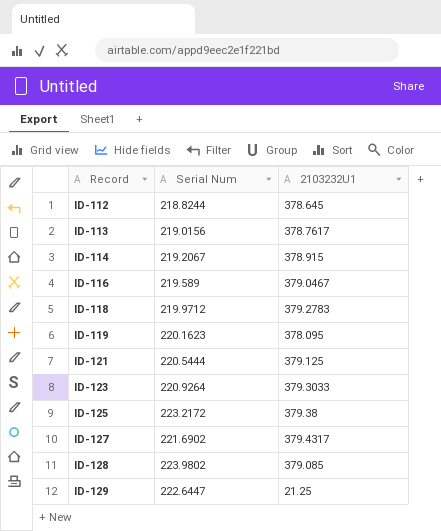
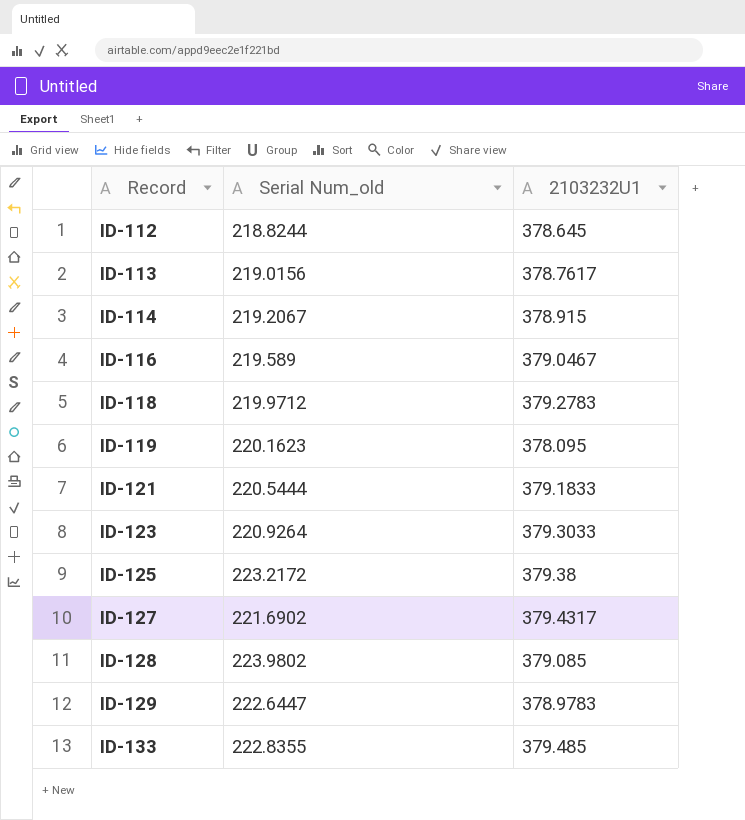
column name: Serial Num -> Serial Num_old
ID-121 | 2103232U1: 379.125 -> 379.1833
ID-129 | 2103232U1: 21.25 -> 378.9783
row ID-133: none -> 222.8355 | 379.485

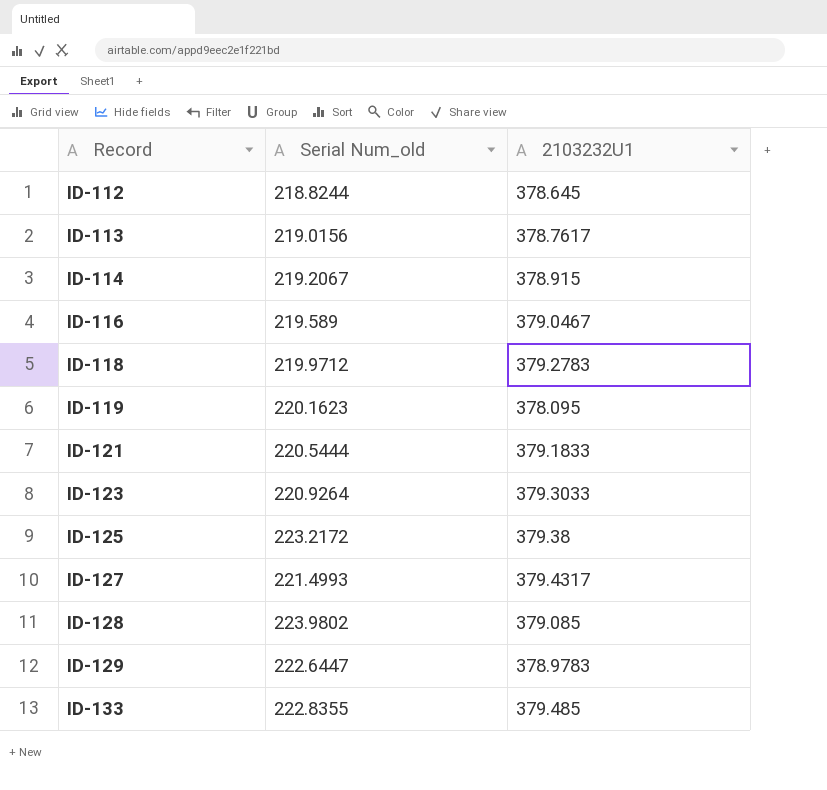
ID-127 | Serial Num_old: 221.6902 -> 221.4993

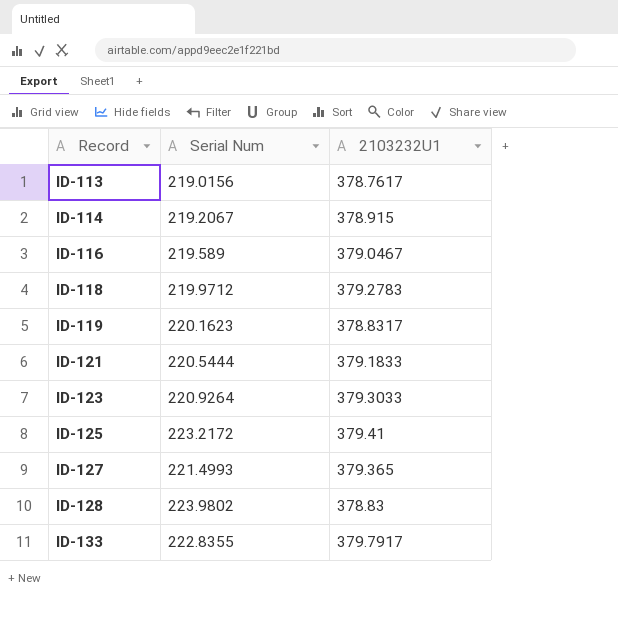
column name: Serial Num_old -> Serial Num
row ID-112: 218.8244 | 378.645 -> none
row ID-129: 222.6447 | 378.9783 -> none
ID-119 | 2103232U1: 378.095 -> 378.8317
ID-125 | 2103232U1: 379.38 -> 379.41
ID-127 | 2103232U1: 379.4317 -> 379.365
ID-128 | 2103232U1: 379.085 -> 378.83
ID-133 | 2103232U1: 379.485 -> 379.7917

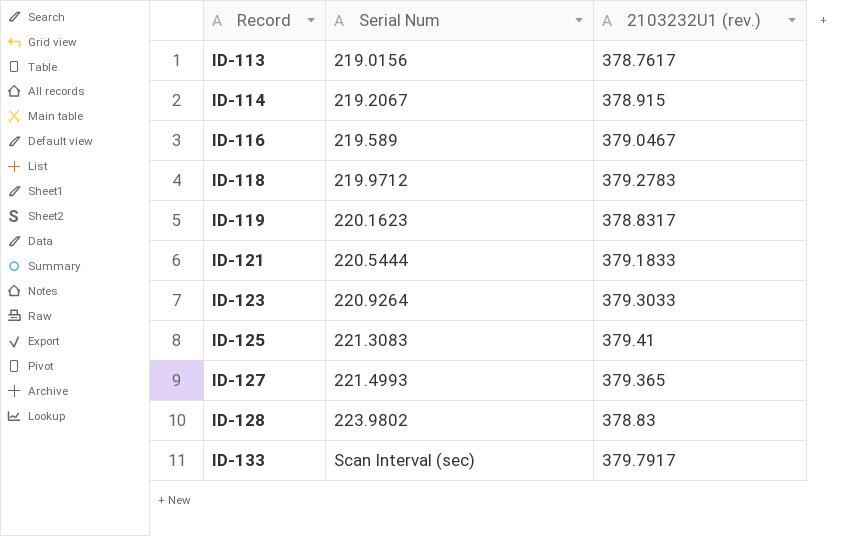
column name: 2103232U1 -> 2103232U1 (rev.)
ID-125 | Serial Num: 223.2172 -> 221.3083
ID-133 | Serial Num: 222.8355 -> Scan Interval (sec)

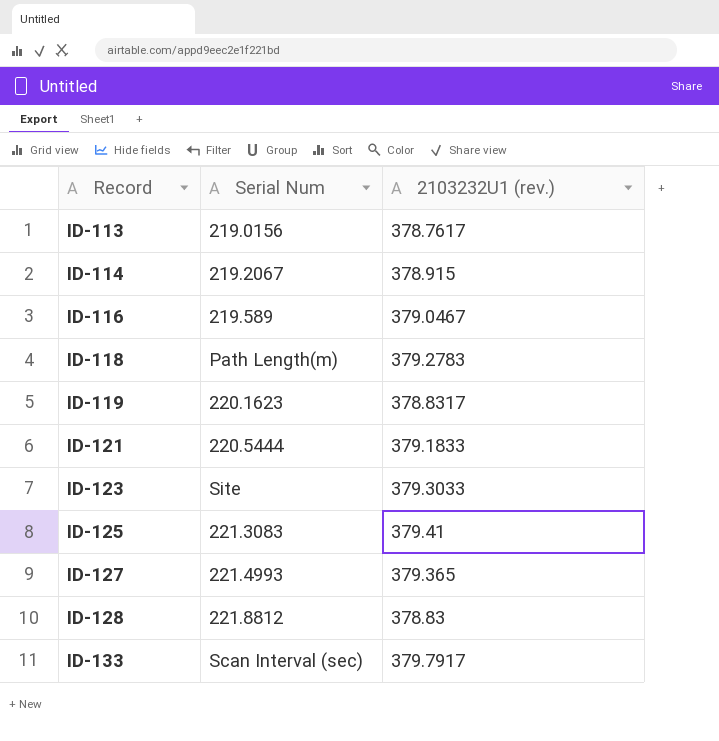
ID-118 | Serial Num: 219.9712 -> Path Length(m)
ID-123 | Serial Num: 220.9264 -> Site
ID-128 | Serial Num: 223.9802 -> 221.8812

